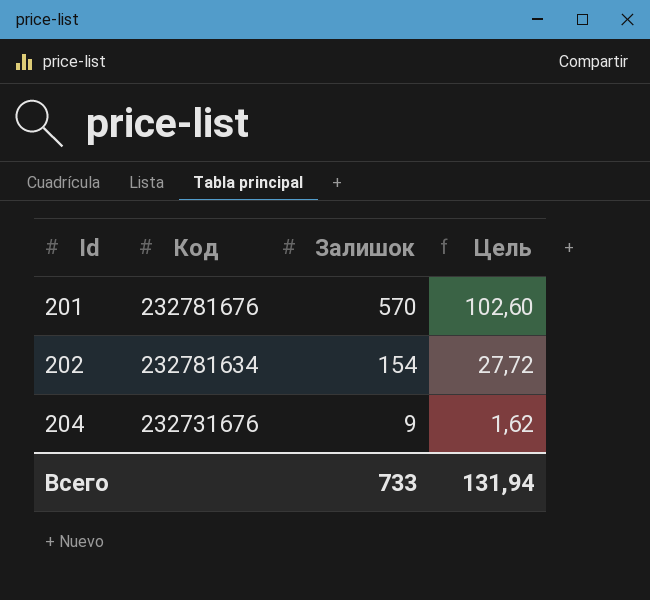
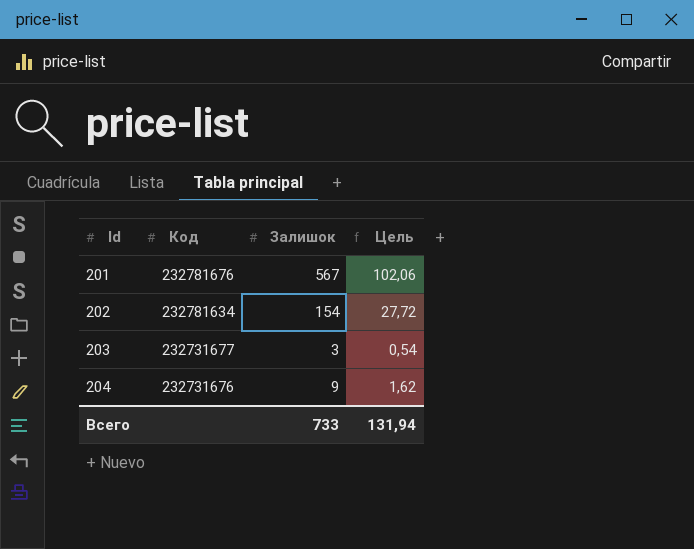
201 | Залишок: 570 -> 567
201 | Цель: 102,60 -> 102,06
row 203: none -> 232731677 | 3 | 0,54

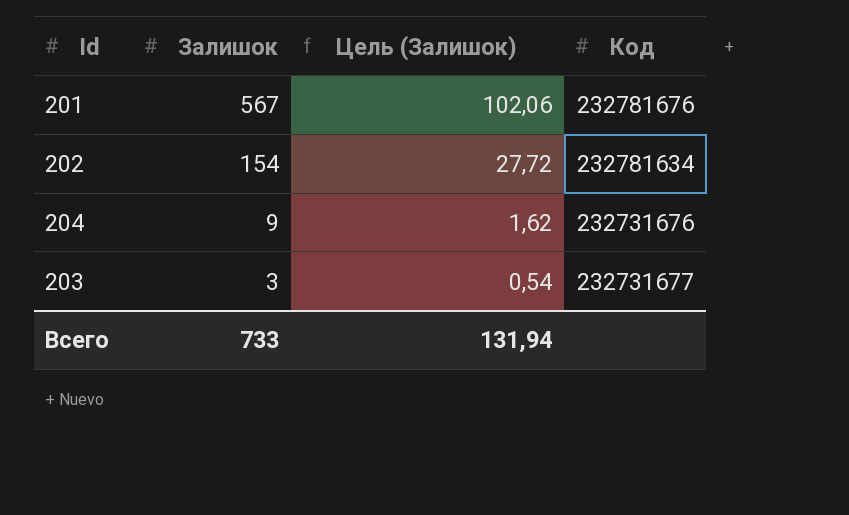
row order: Id ascending -> Залишок descending
column name: Цель -> Цель (Залишок)
column Код | position: 2 -> 4

